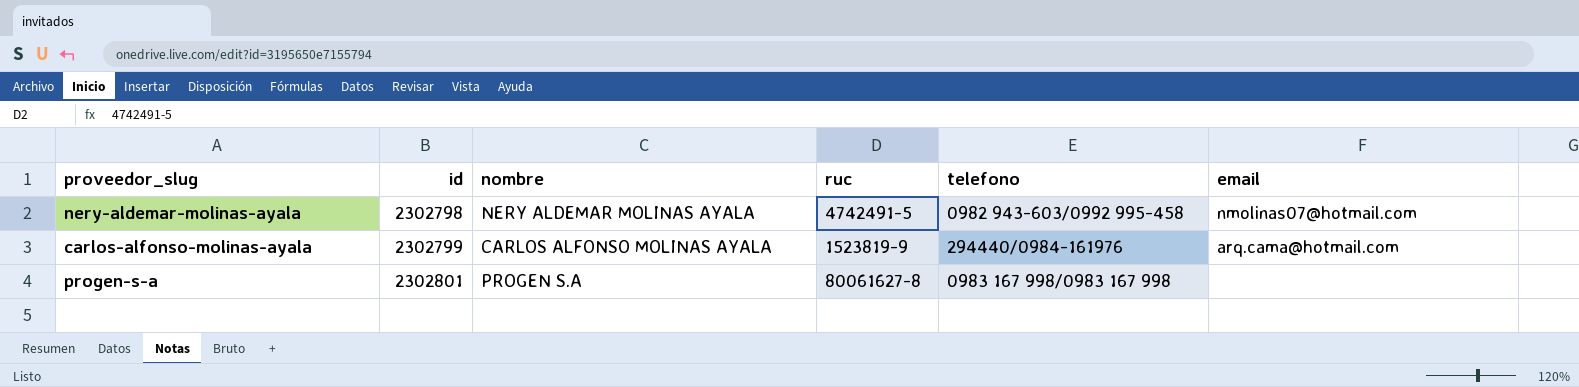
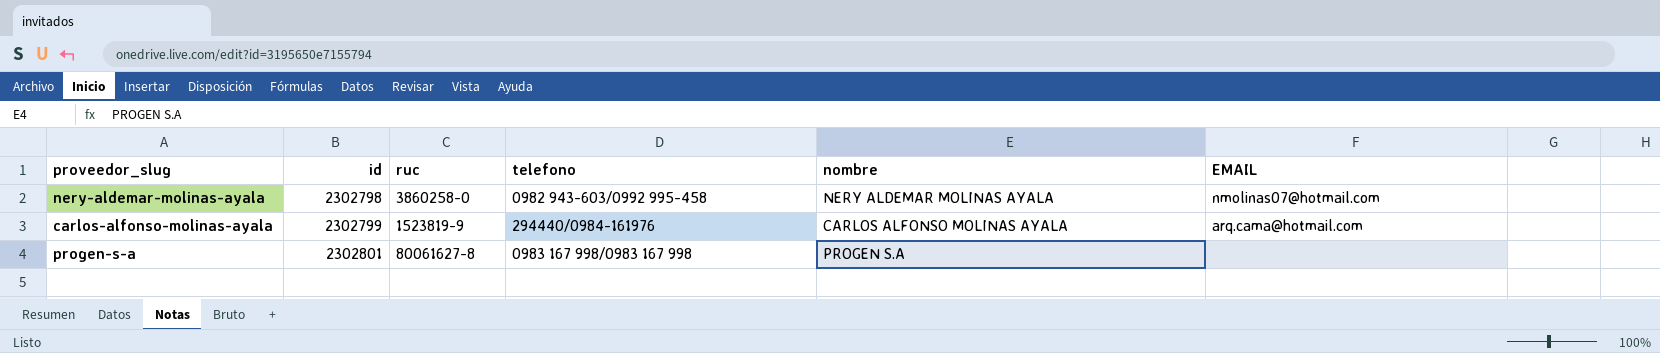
column nombre | position: 3 -> 5
column name: email -> EMAIL
nery-aldemar-molinas-ayala | ruc: 4742491-5 -> 3860258-0

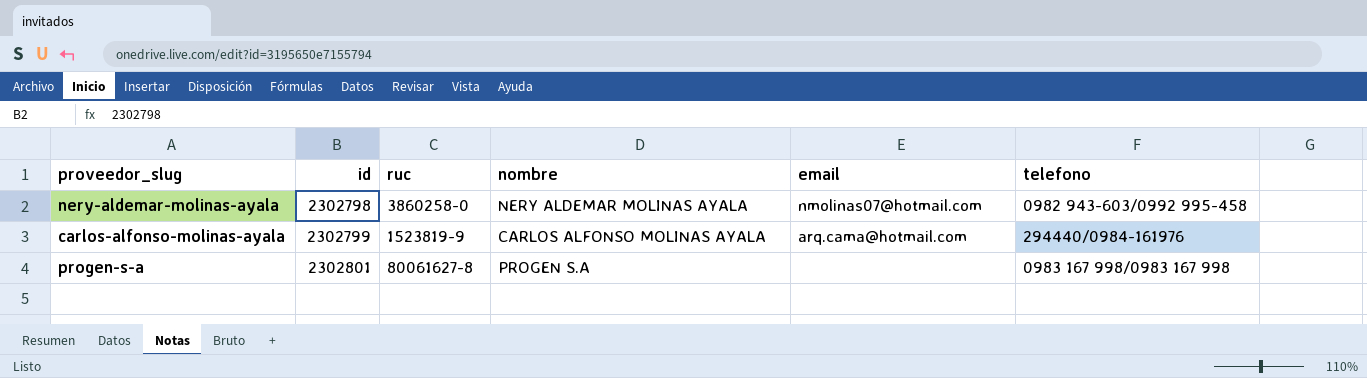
column name: EMAIL -> email
column telefono | position: 4 -> 6

